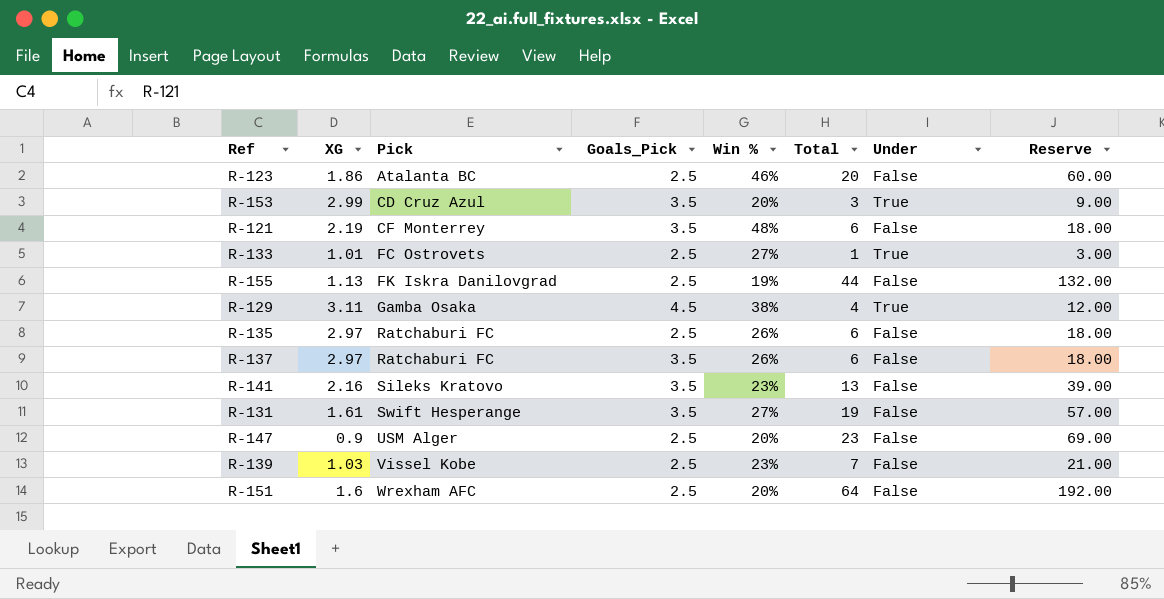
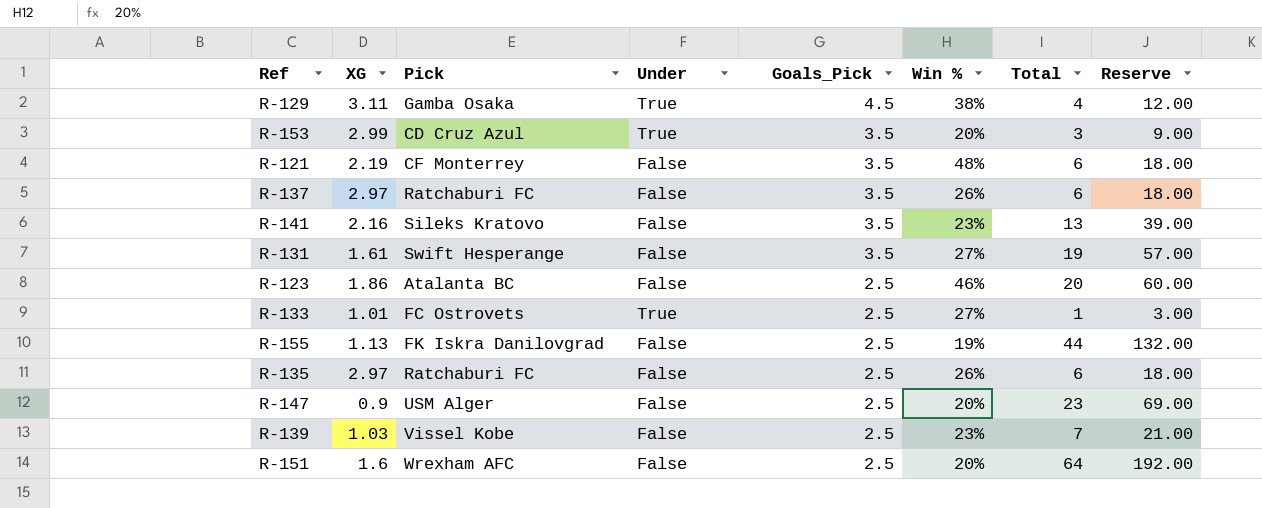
row order: Pick ascending -> Goals_Pick descending
column Under | position: 7 -> 4

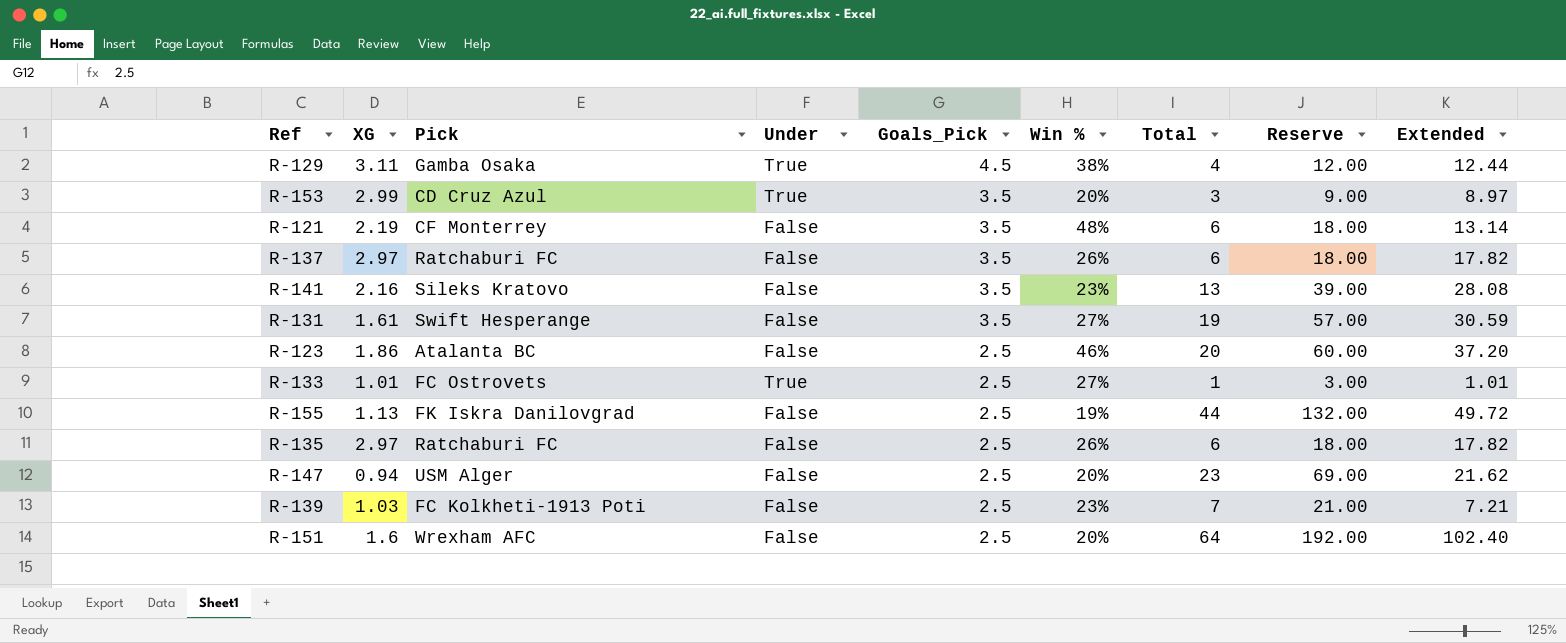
column Extended | formula: none -> [XG] * [Total]
R-147 | XG: 0.9 -> 0.94
R-139 | Pick: Vissel Kobe -> FC Kolkheti-1913 Poti

